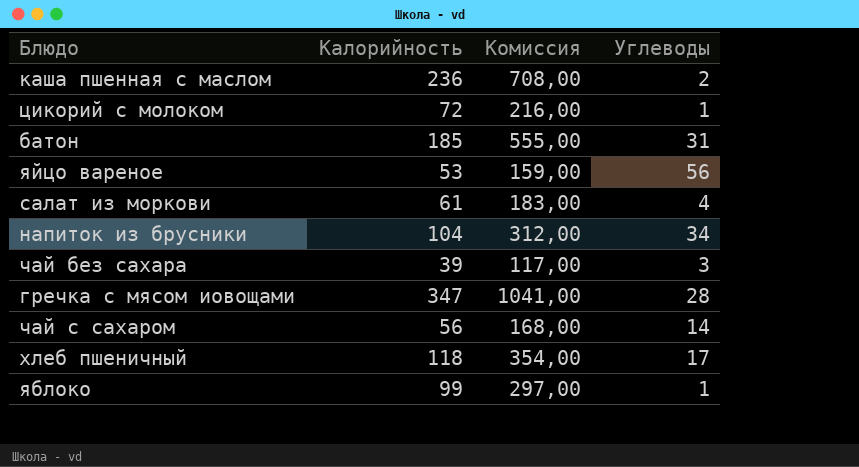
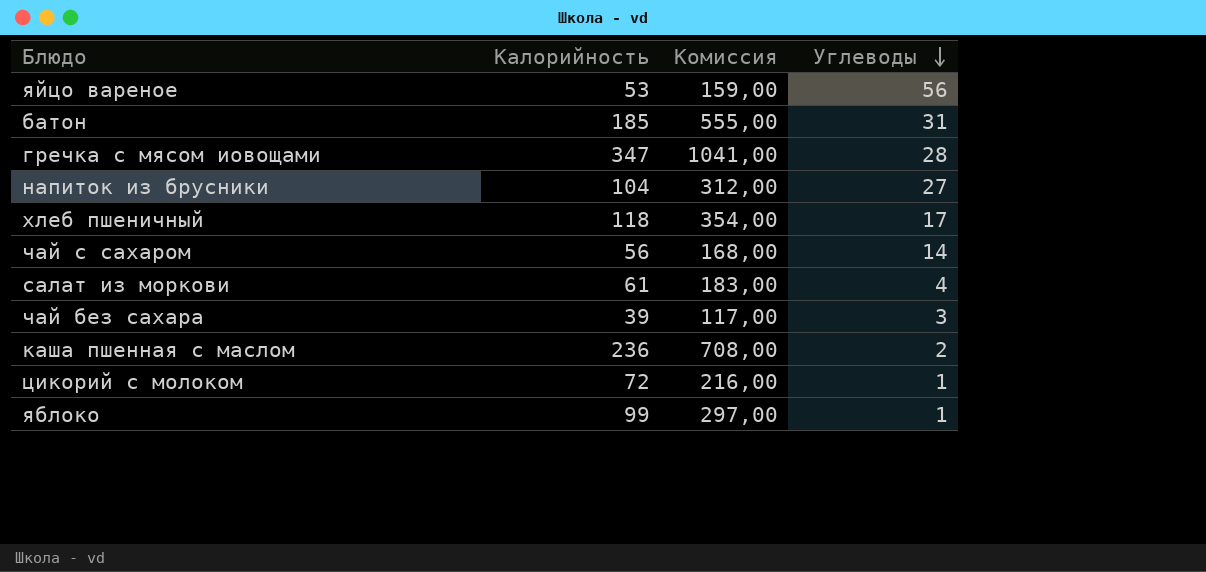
row order: none -> Углеводы descending
напиток из брусники | Углеводы: 34 -> 27

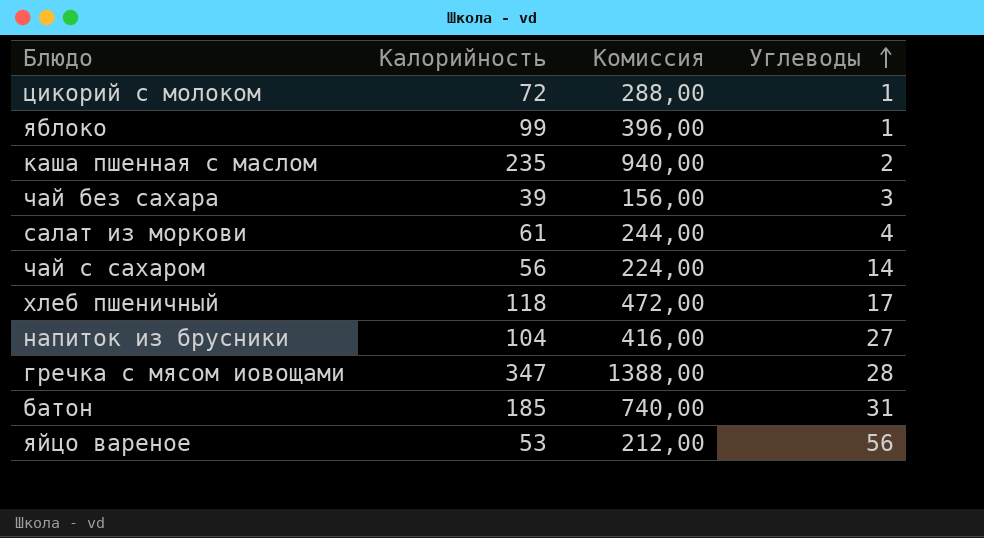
row order: Углеводы descending -> Углеводы ascending
column Комиссия | formula: [Калорийность] * 3 -> [Калорийность] * 4
каша пшенная с маслом | Калорийность: 236 -> 235

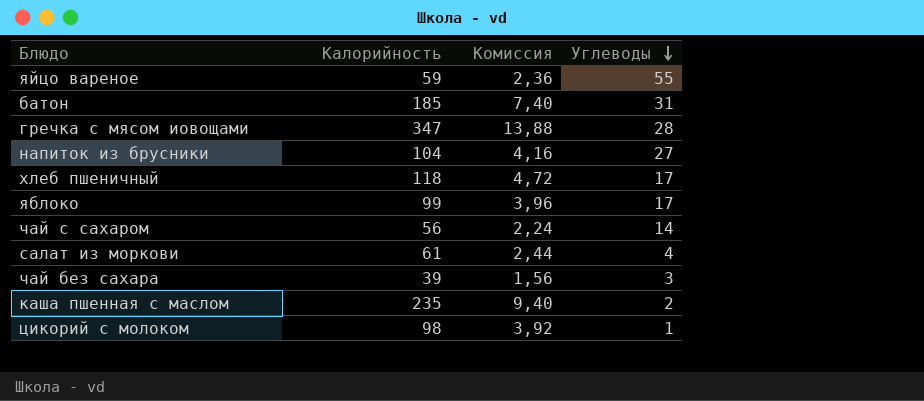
row order: Углеводы ascending -> Углеводы descending
column Комиссия | formula: [Калорийность] * 4 -> [Калорийность] * 0,04
яйцо вареное | Калорийность: 53 -> 59
яйцо вареное | Углеводы: 56 -> 55
яблоко | Углеводы: 1 -> 17
цикорий с молоком | Калорийность: 72 -> 98

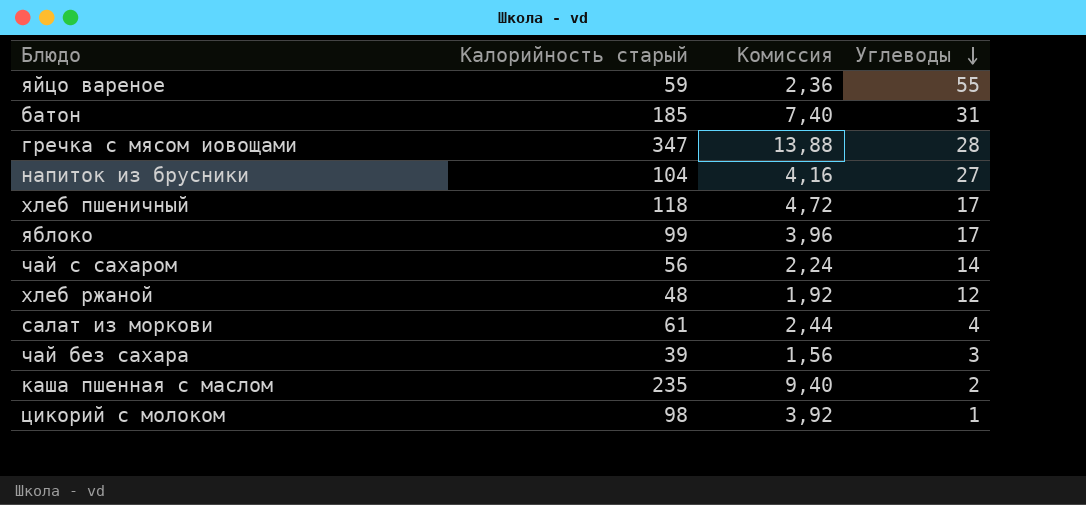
column name: Калорийность -> Калорийность старый
row хлеб ржаной: none -> 48 | 1,92 | 12

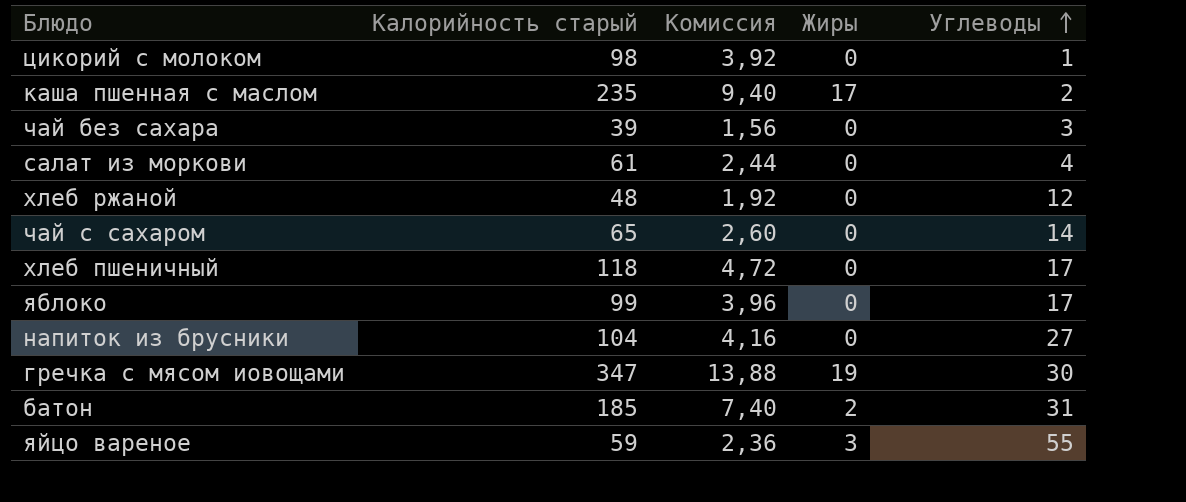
row order: Углеводы descending -> Углеводы ascending
column Жиры | position: none -> 4
чай с сахаром | Калорийность старый: 56 -> 65
чай с сахаром | Комиссия: 2,24 -> 2,60
гречка с мясом иовощами | Углеводы: 28 -> 30

